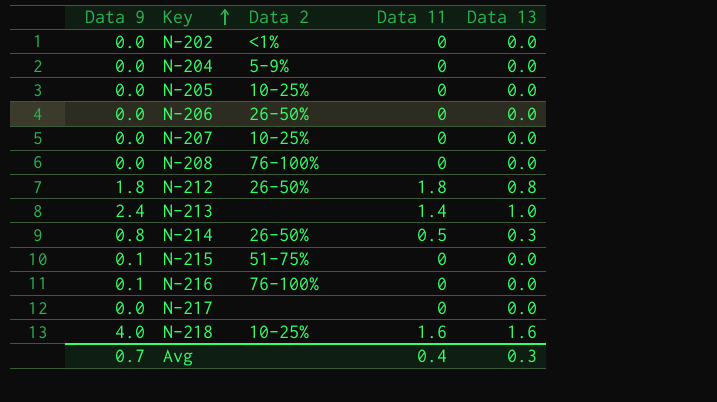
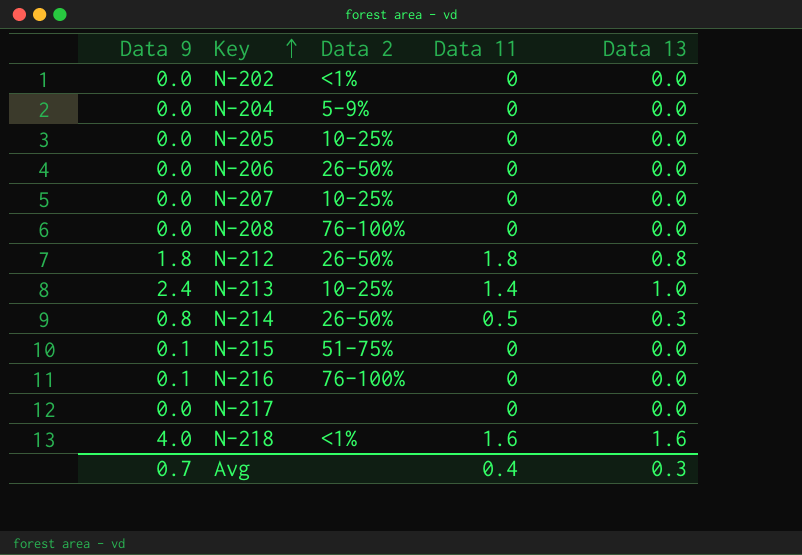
N-213 | Data 2: none -> 10-25%
N-218 | Data 2: 10-25% -> <1%

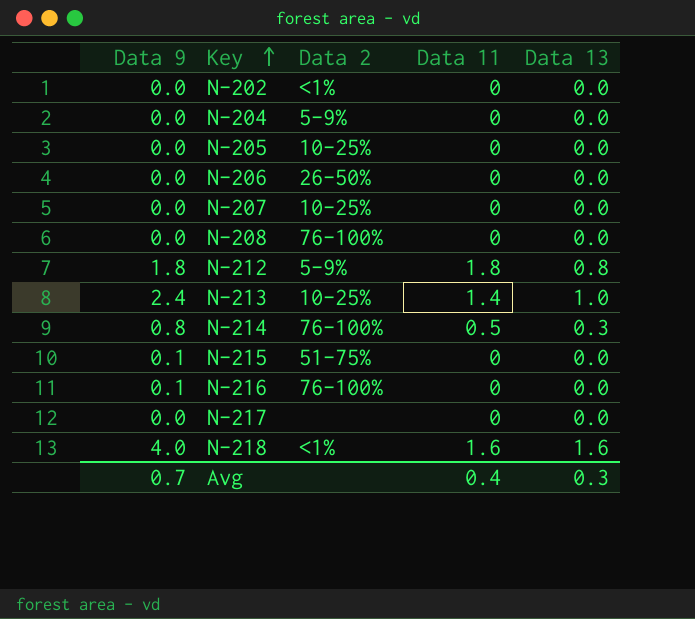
N-212 | Data 2: 26-50% -> 5-9%
N-214 | Data 2: 26-50% -> 76-100%

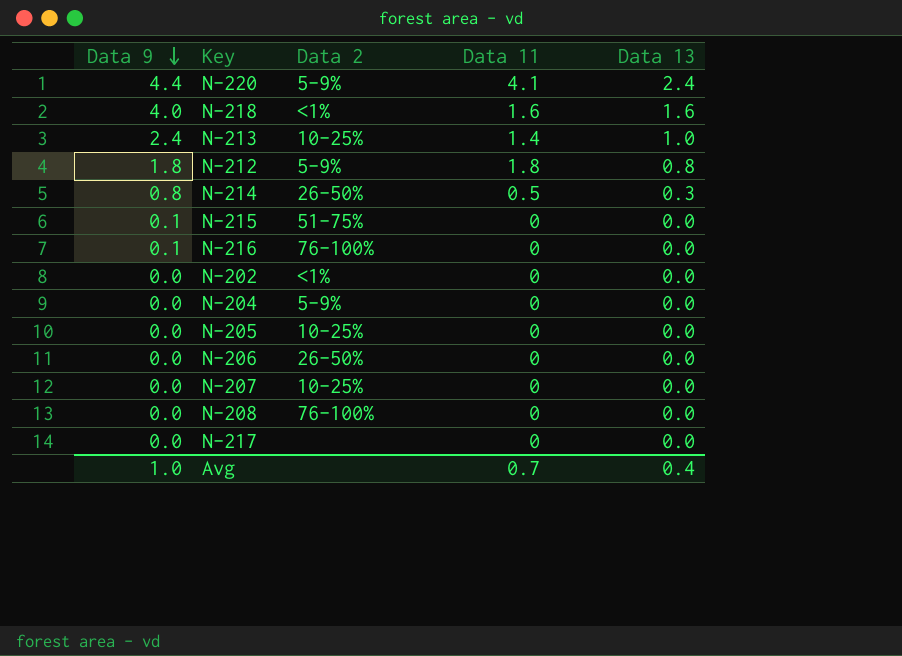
row order: Key ascending -> Data 9 descending
row N-220: none -> 4.4 | 5-9% | 4.1 | 2.4
N-214 | Data 2: 76-100% -> 26-50%
Avg | Data 9: 0.7 -> 1.0
Avg | Data 11: 0.4 -> 0.7
Avg | Data 13: 0.3 -> 0.4

